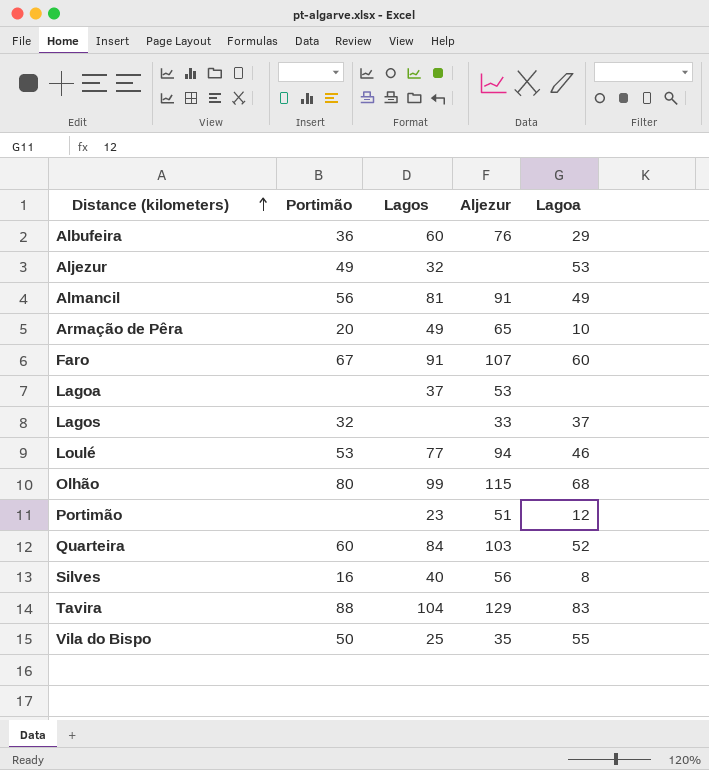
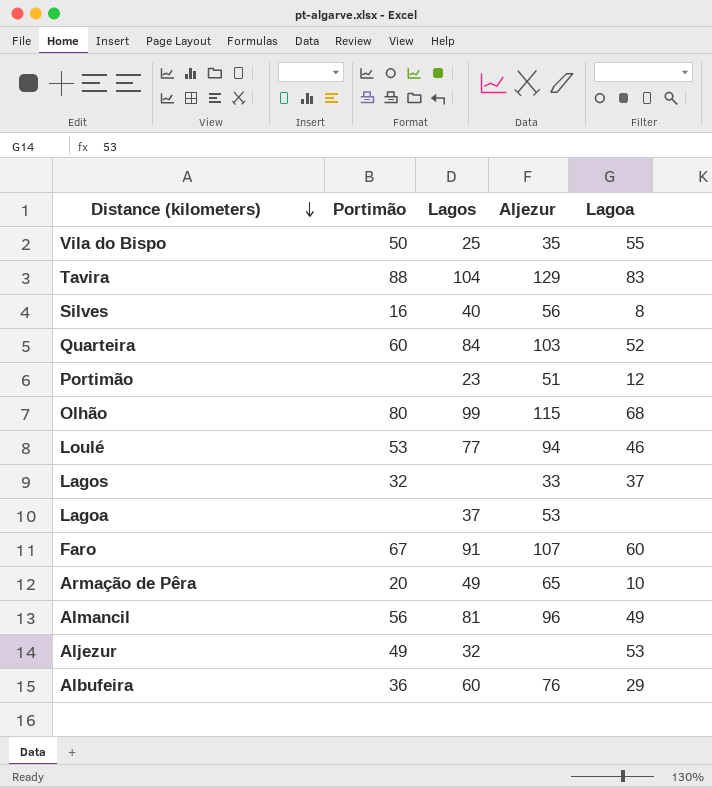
row order: Distance (kilometers) ascending -> Distance (kilometers) descending
Almancil | Aljezur: 91 -> 96

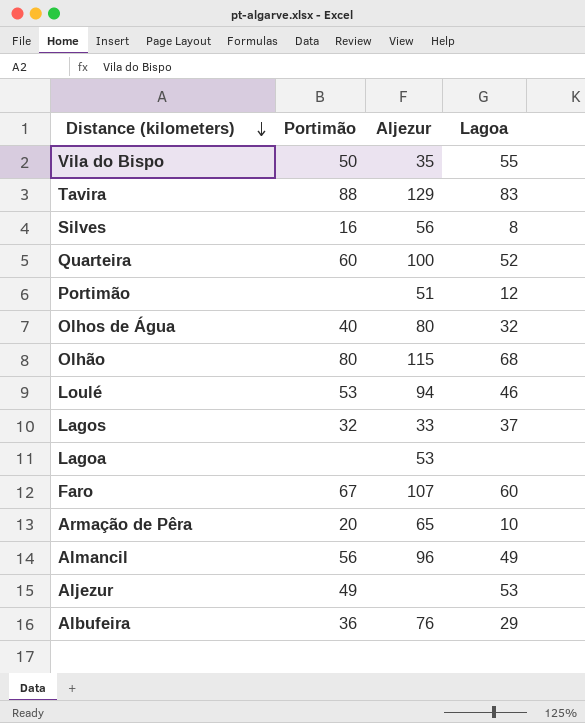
column Lagos | position: 3 -> none
Quarteira | Aljezur: 103 -> 100
row Olhos de Água: none -> 40 | 80 | 32

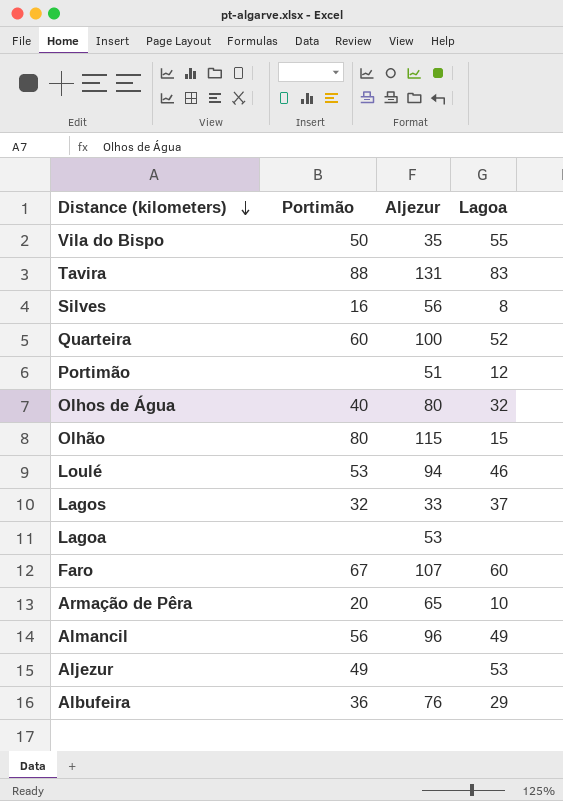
Tavira | Aljezur: 129 -> 131
Olhão | Lagoa: 68 -> 15

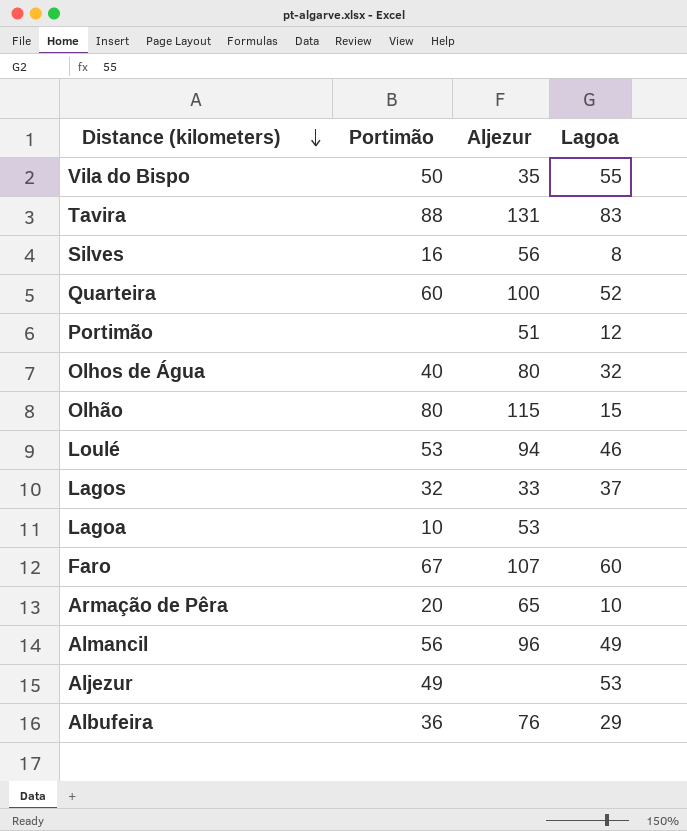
Lagoa | Portimão: none -> 10

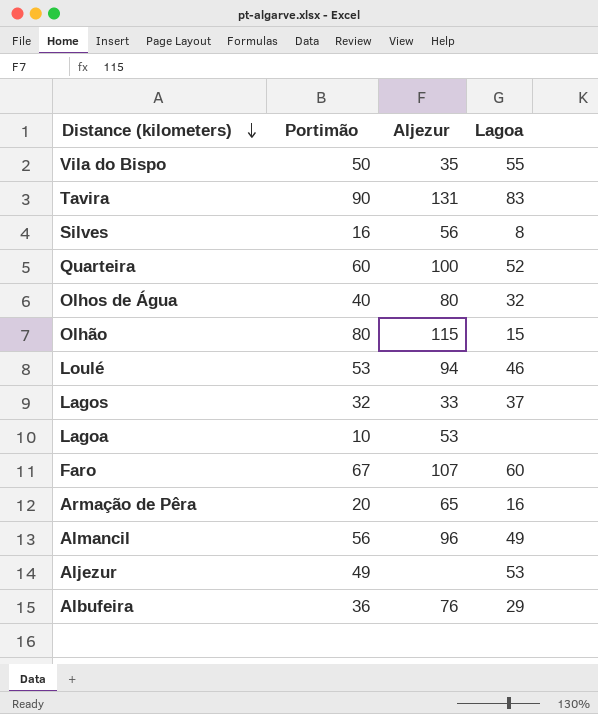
row Portimão: none | 51 | 12 -> none
Tavira | Portimão: 88 -> 90
Armação de Pêra | Lagoa: 10 -> 16

